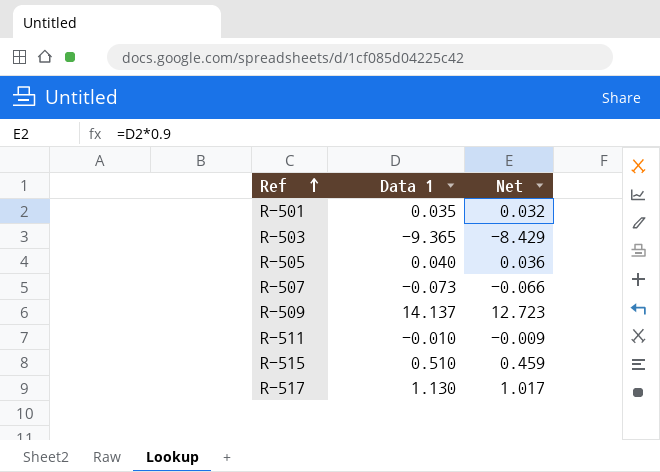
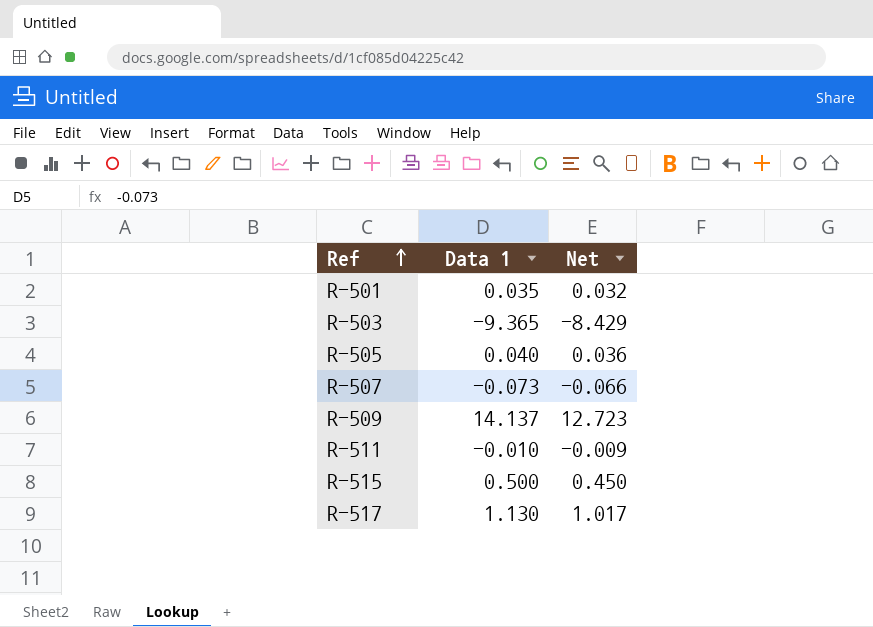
R-515 | Data 1: 0.510 -> 0.500
R-515 | Net: 0.459 -> 0.450

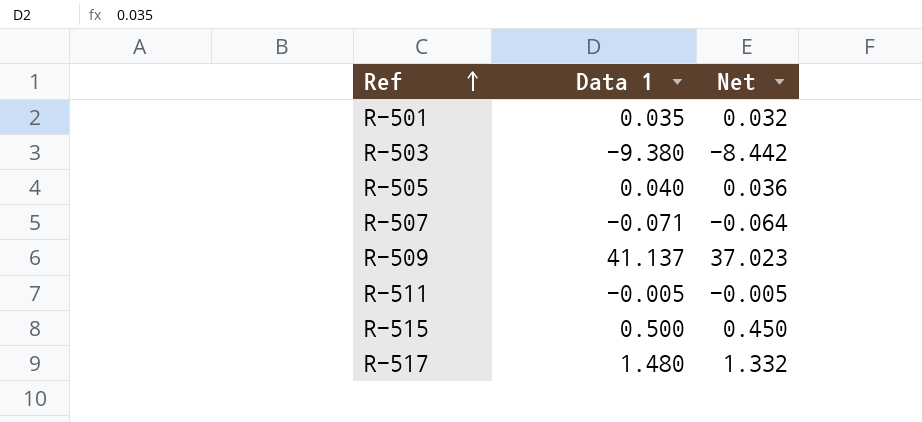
R-503 | Data 1: -9.365 -> -9.380
R-503 | Net: -8.429 -> -8.442
R-507 | Data 1: -0.073 -> -0.071
R-507 | Net: -0.066 -> -0.064
R-509 | Data 1: 14.137 -> 41.137
R-509 | Net: 12.723 -> 37.023
R-511 | Data 1: -0.010 -> -0.005
R-511 | Net: -0.009 -> -0.005
R-517 | Data 1: 1.130 -> 1.480
R-517 | Net: 1.017 -> 1.332

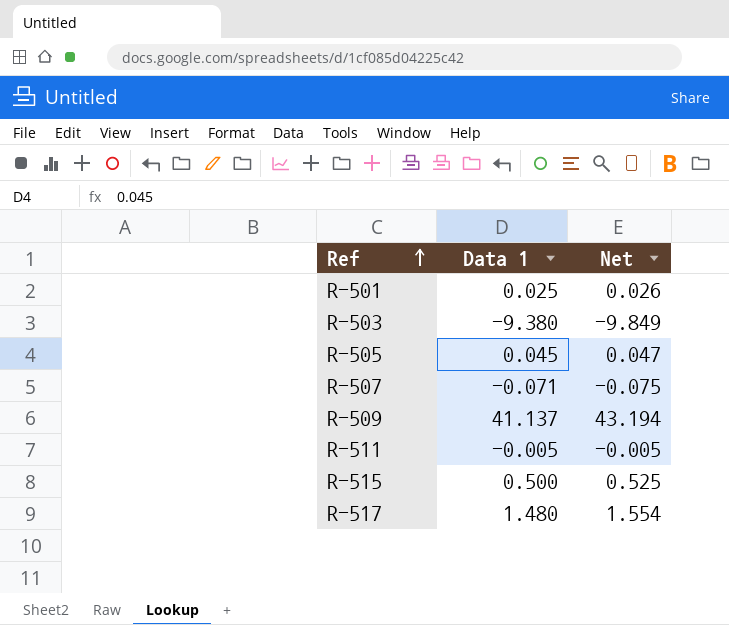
column Net | formula: [Data 1] * 0.9 -> [Data 1] * 1.05
R-501 | Data 1: 0.035 -> 0.025
R-505 | Data 1: 0.040 -> 0.045

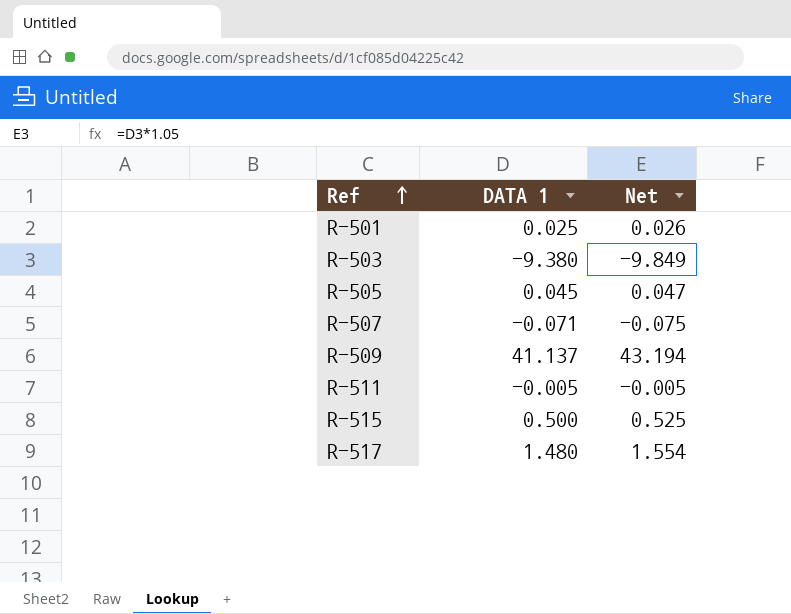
column name: Data 1 -> DATA 1

